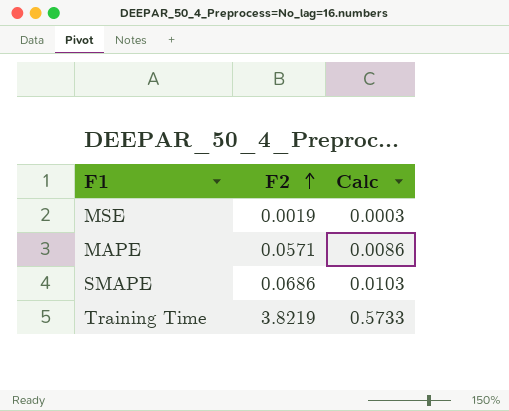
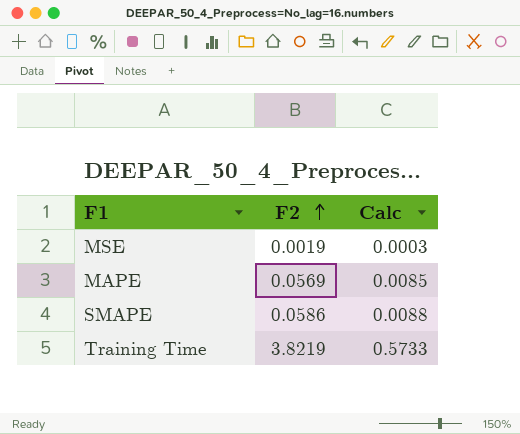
MAPE | F2: 0.0571 -> 0.0569
MAPE | Calc: 0.0086 -> 0.0085
SMAPE | F2: 0.0686 -> 0.0586
SMAPE | Calc: 0.0103 -> 0.0088

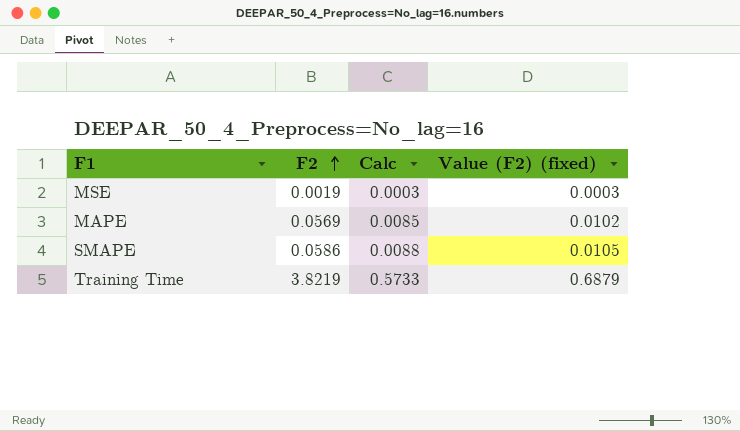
column Value (F2) (fixed) | formula: none -> [F2] * 0.18

